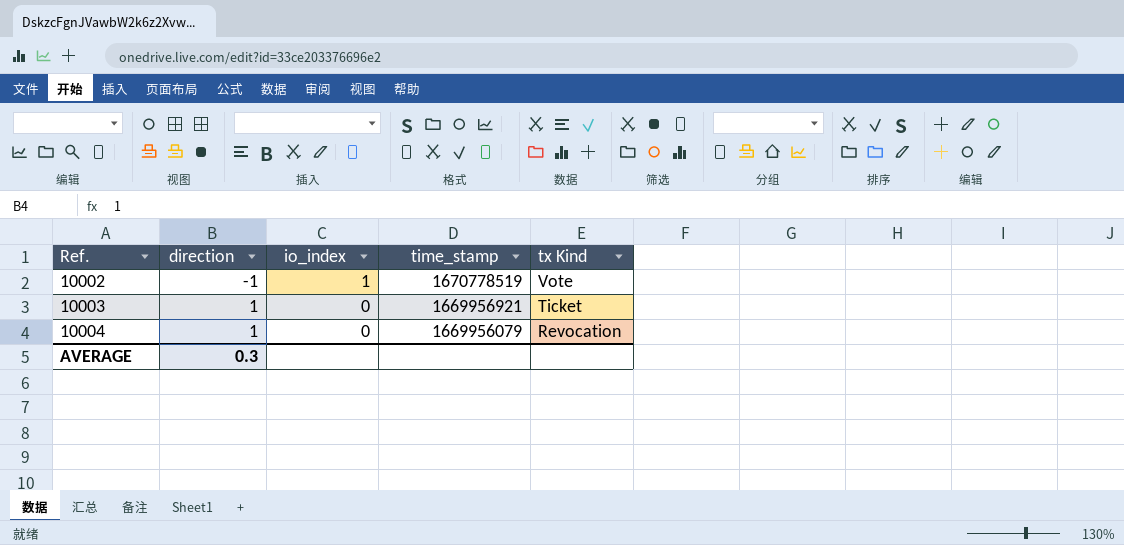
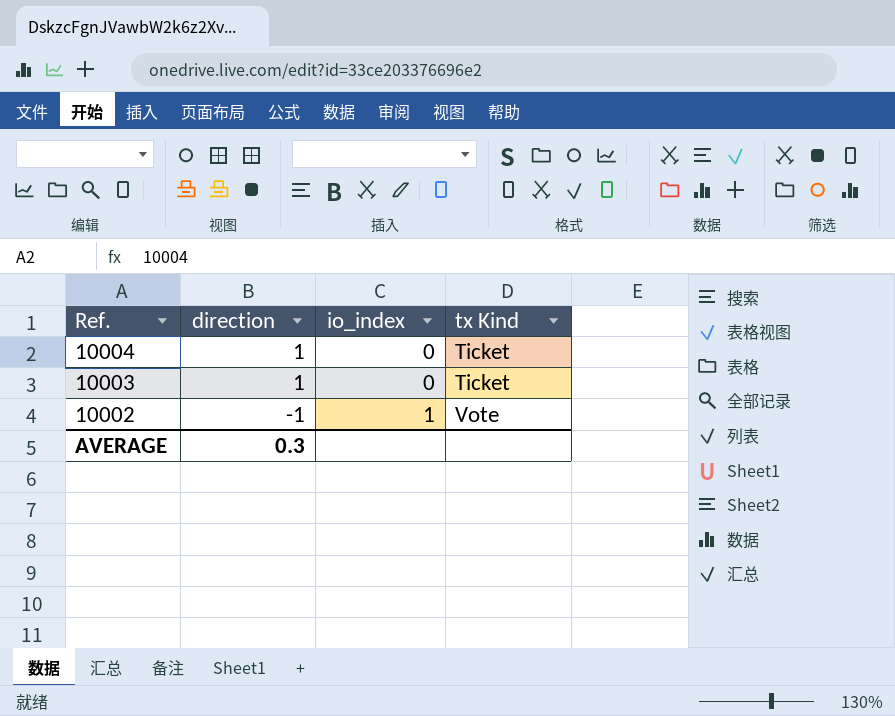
row order: Ref. ascending -> Ref. descending
column time_stamp | position: 4 -> none
10004 | tx Kind: Revocation -> Ticket

